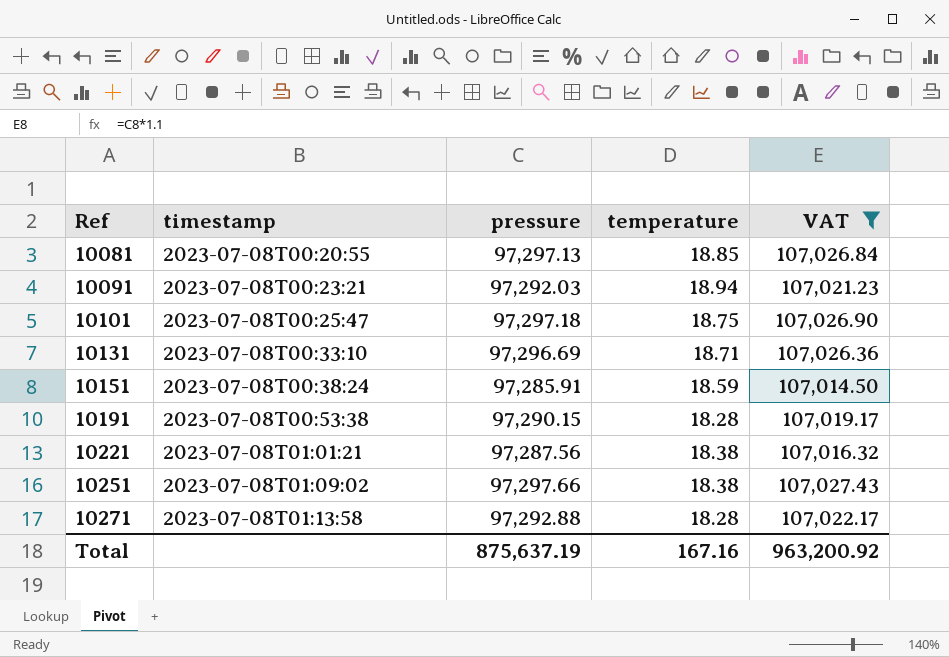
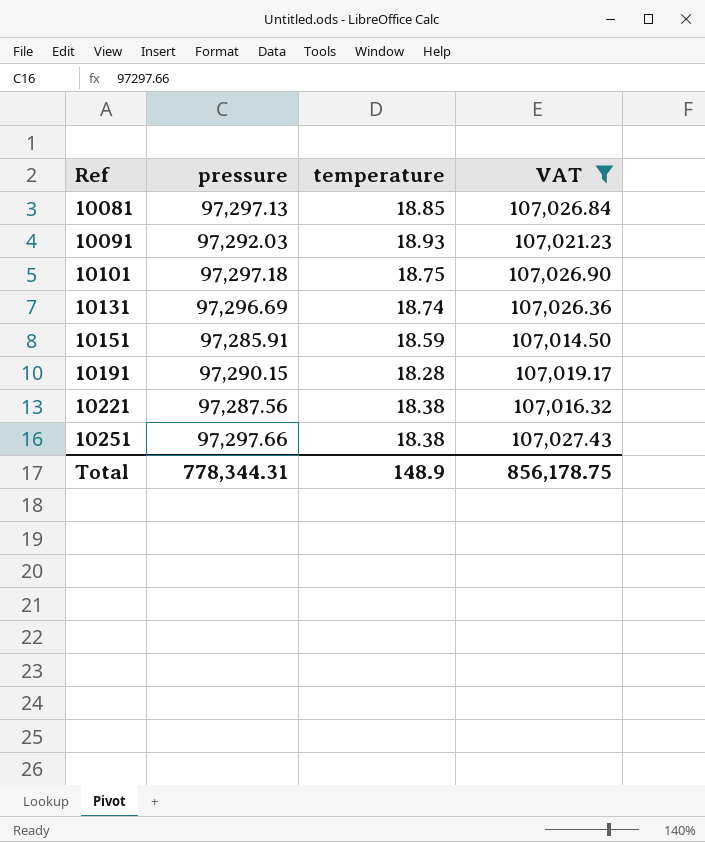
column timestamp | position: 2 -> none
row 10271: 2023-07-08T01:13:58 | 97,292.88 | 18.28 | 107,022.17 -> none
10091 | temperature: 18.94 -> 18.93
10131 | temperature: 18.71 -> 18.74
Total | pressure: 875,637.19 -> 778,344.31
Total | temperature: 167.16 -> 148.9
Total | VAT: 963,200.92 -> 856,178.75

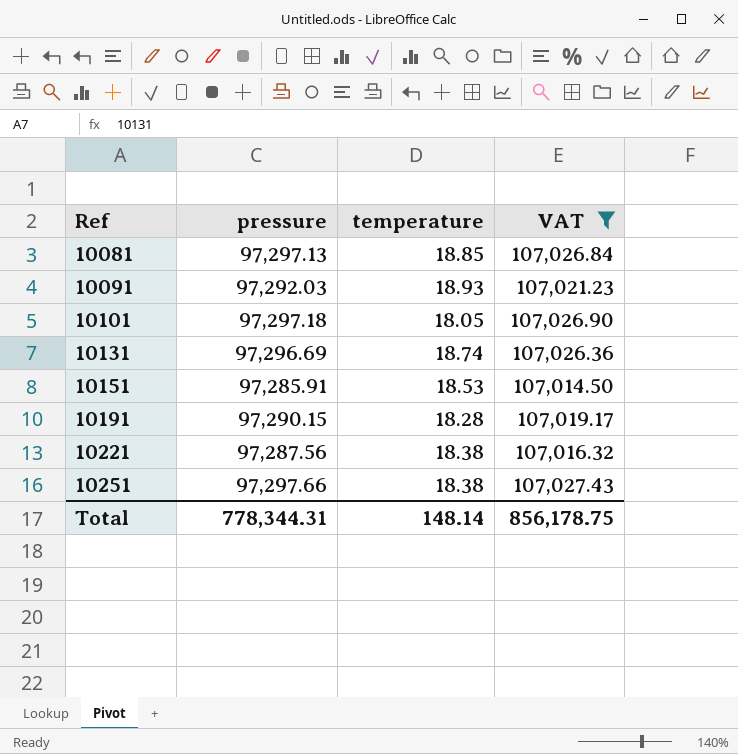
10101 | temperature: 18.75 -> 18.05
10151 | temperature: 18.59 -> 18.53
Total | temperature: 148.9 -> 148.14

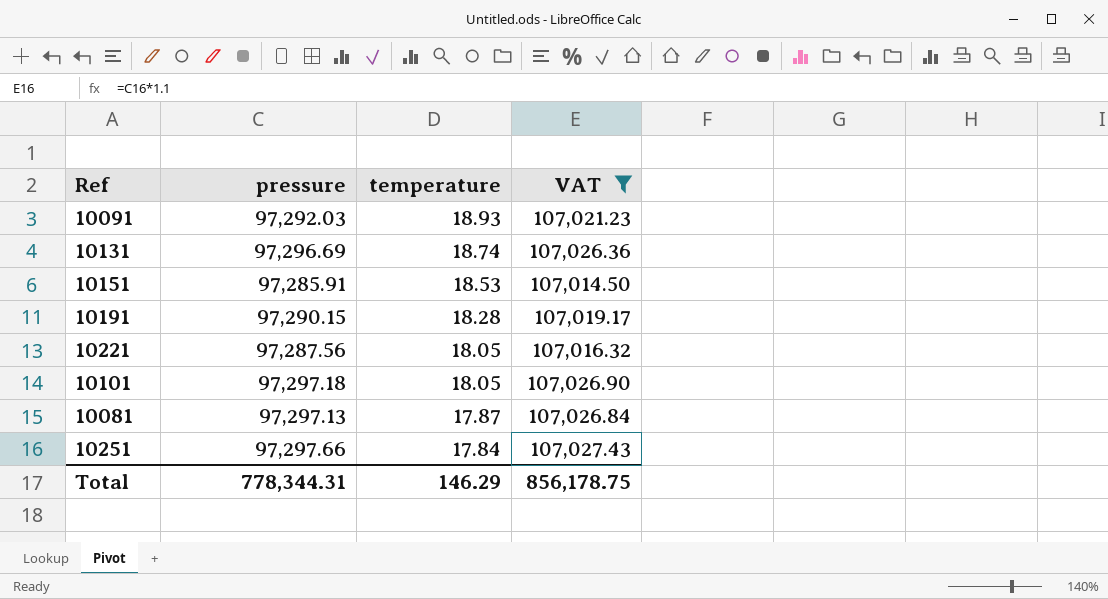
row order: Ref ascending -> temperature descending
10221 | temperature: 18.38 -> 18.05
10081 | temperature: 18.85 -> 17.87
10251 | temperature: 18.38 -> 17.84
Total | temperature: 148.14 -> 146.29

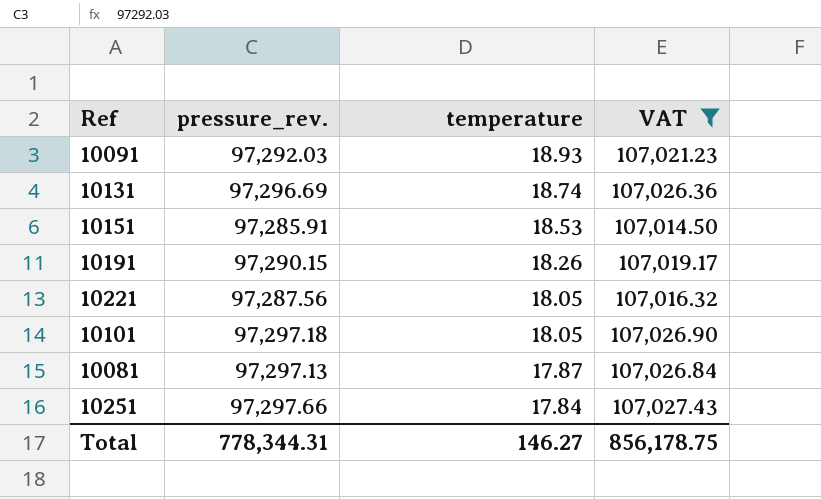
column name: pressure -> pressure_rev.
10191 | temperature: 18.28 -> 18.26
Total | temperature: 146.29 -> 146.27

